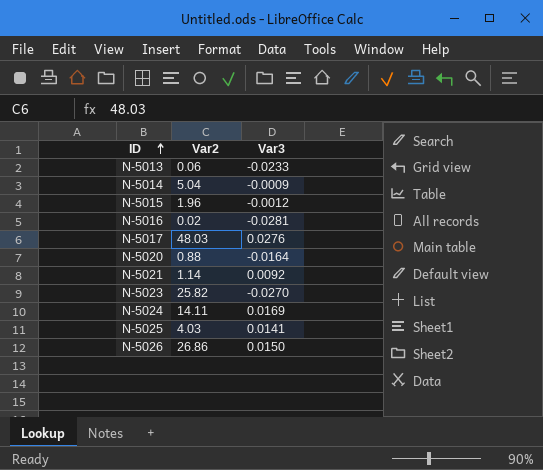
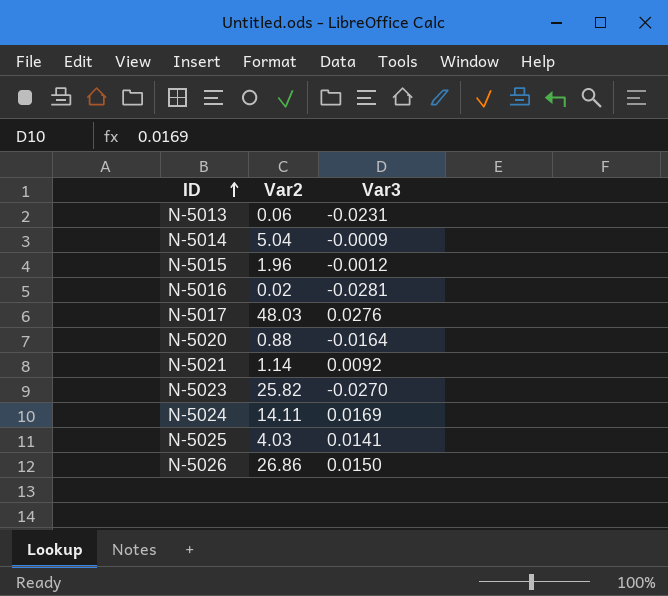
N-5013 | Var3: -0.0233 -> -0.0231

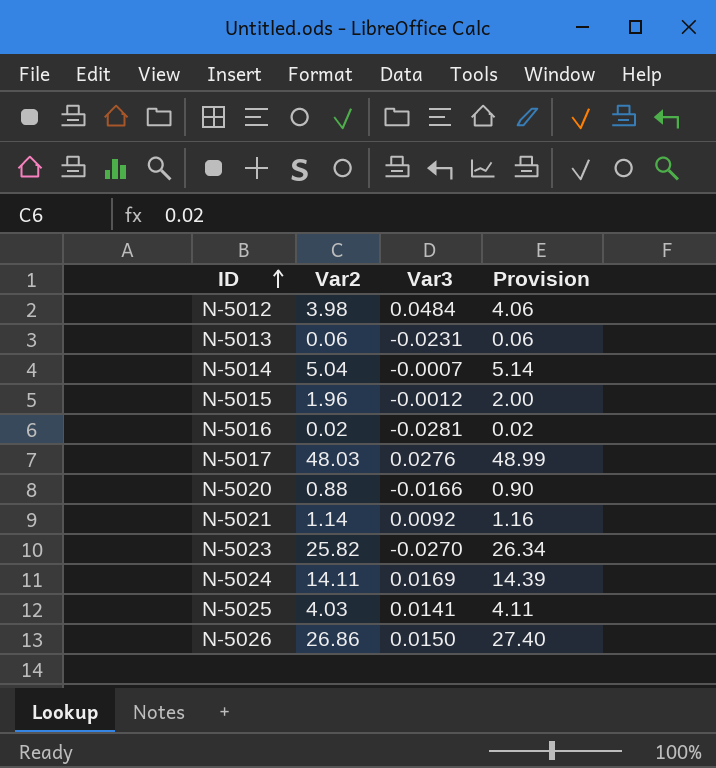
column Provision | formula: none -> [Var2] * 1.02
row N-5012: none -> 3.98 | 0.0484 | 4.06
N-5014 | Var3: -0.0009 -> -0.0007
N-5020 | Var3: -0.0164 -> -0.0166

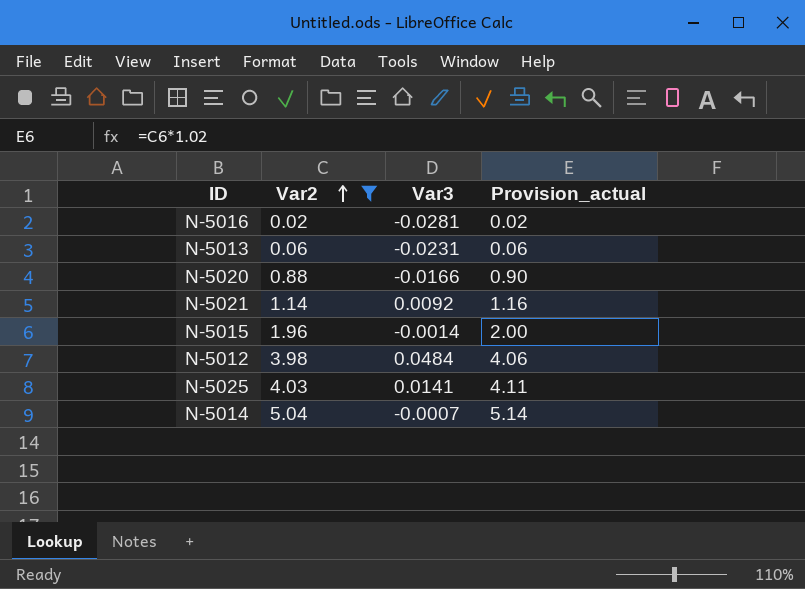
filter: none -> Var2 <= 5.04
row order: ID ascending -> Var2 ascending
column name: Provision -> Provision_actual
N-5015 | Var3: -0.0012 -> -0.0014

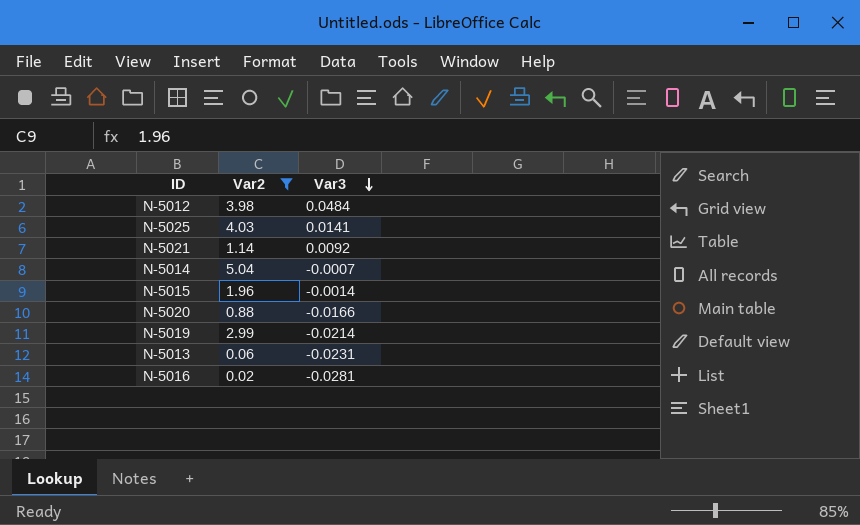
row order: Var2 ascending -> Var3 descending
column Provision_actual | formula: [Var2] * 1.02 -> none
row N-5019: none -> 2.99 | -0.0214

